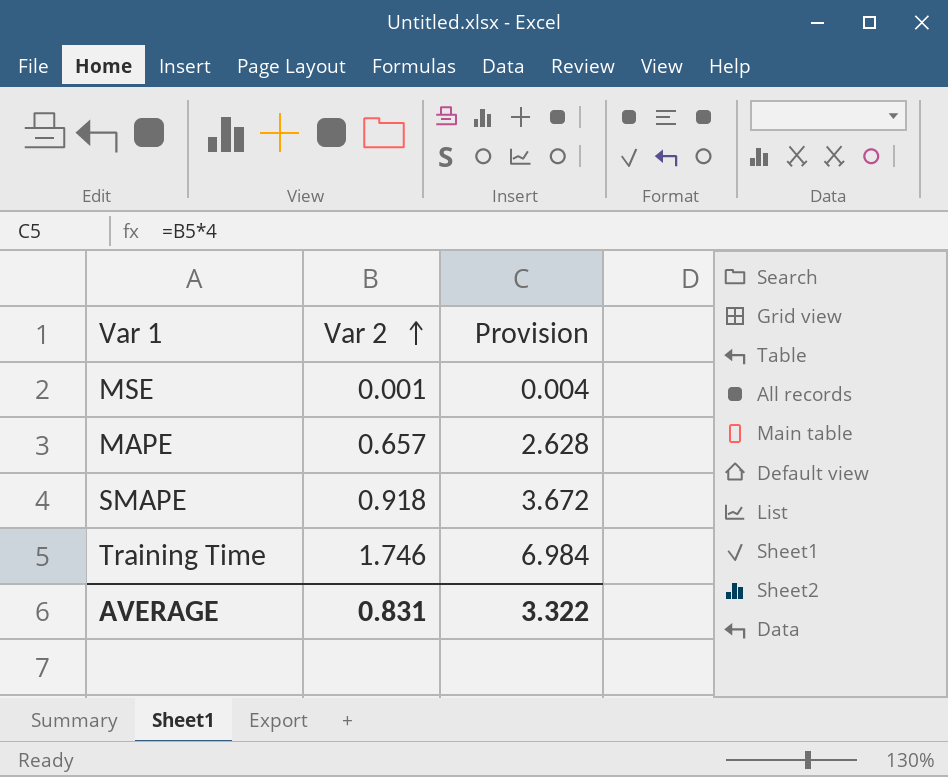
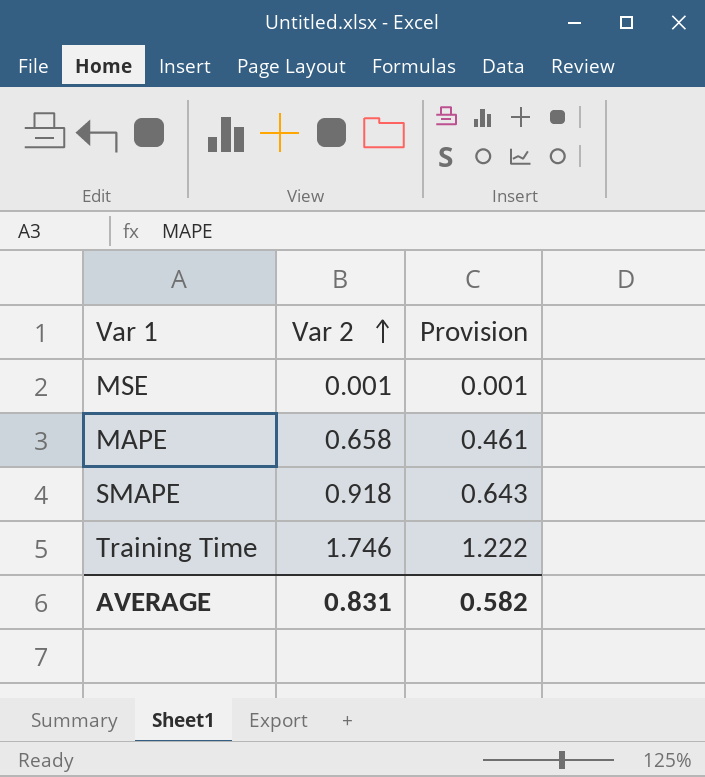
column Provision | formula: [Var 2] * 4 -> [Var 2] * 0.7
MAPE | Var 2: 0.657 -> 0.658
AVERAGE | Provision: 3.322 -> 0.582

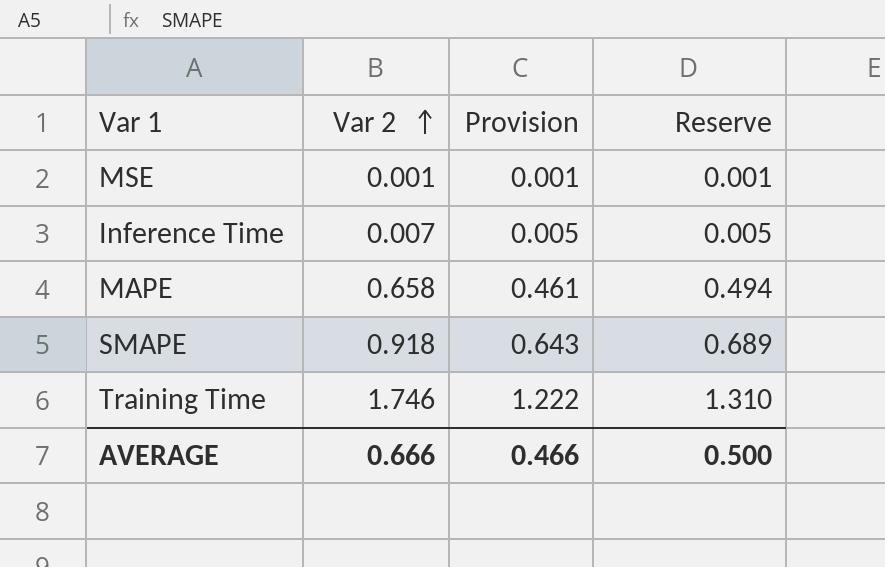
column Reserve | formula: none -> [Var 2] * 0.75
row Inference Time: none -> 0.007 | 0.005 | 0.005
AVERAGE | Var 2: 0.831 -> 0.666
AVERAGE | Provision: 0.582 -> 0.466

